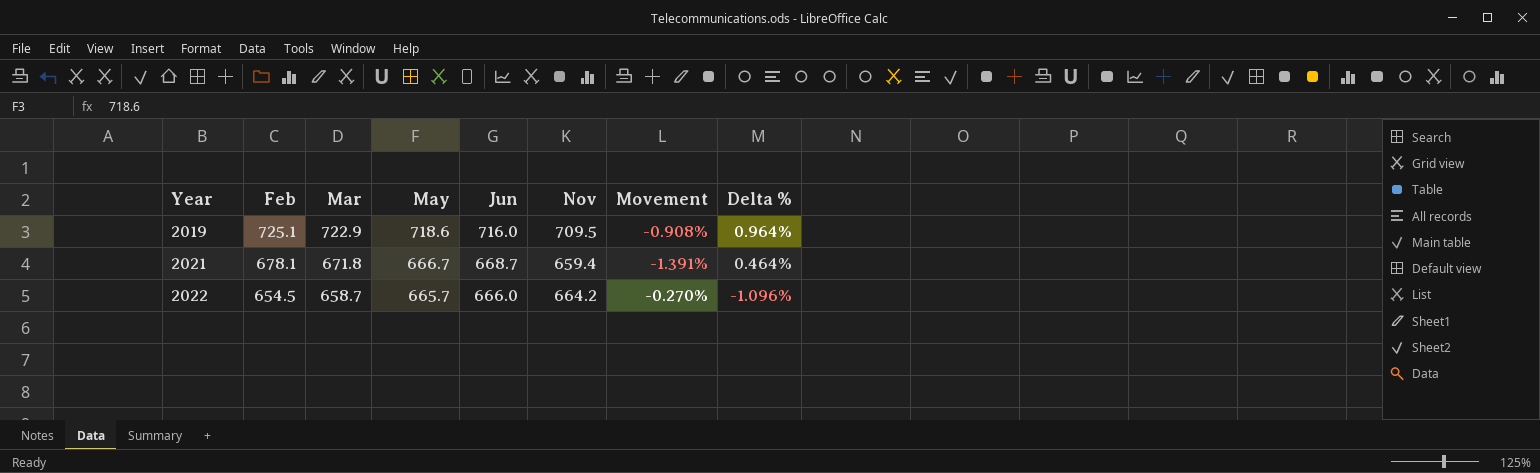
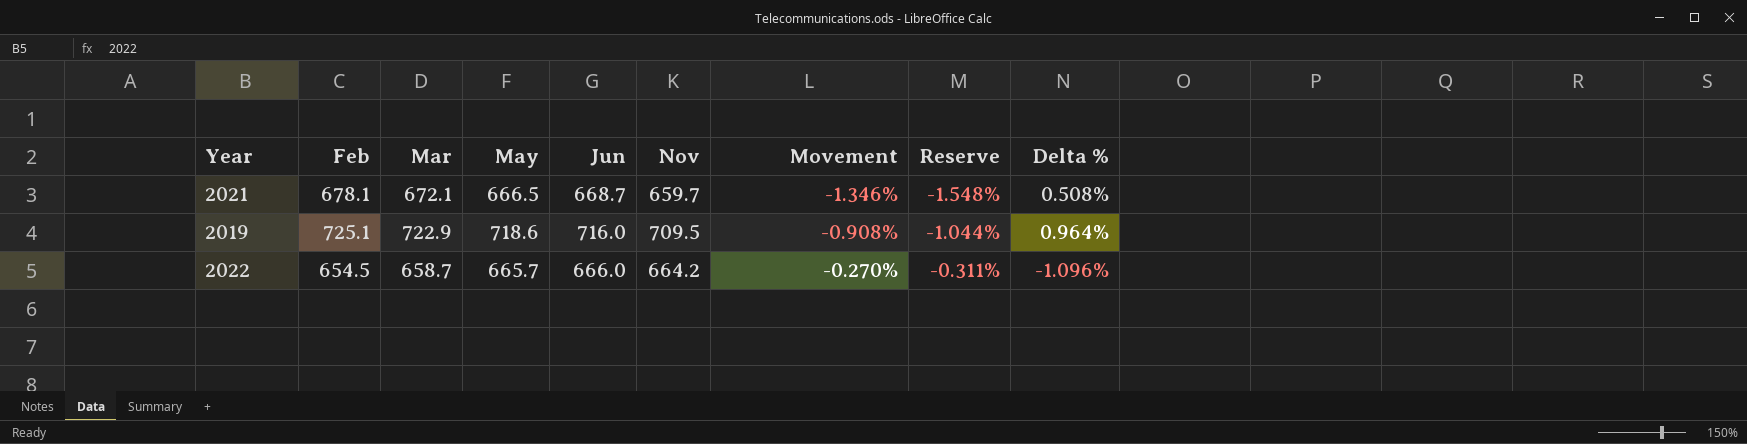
row order: Year ascending -> Movement ascending
column Reserve | formula: none -> [Movement] * 1.15
2021 | Mar: 671.8 -> 672.1
2021 | May: 666.7 -> 666.5
2021 | Nov: 659.4 -> 659.7
2021 | Movement: -1.391% -> -1.346%
2021 | Delta %: 0.464% -> 0.508%

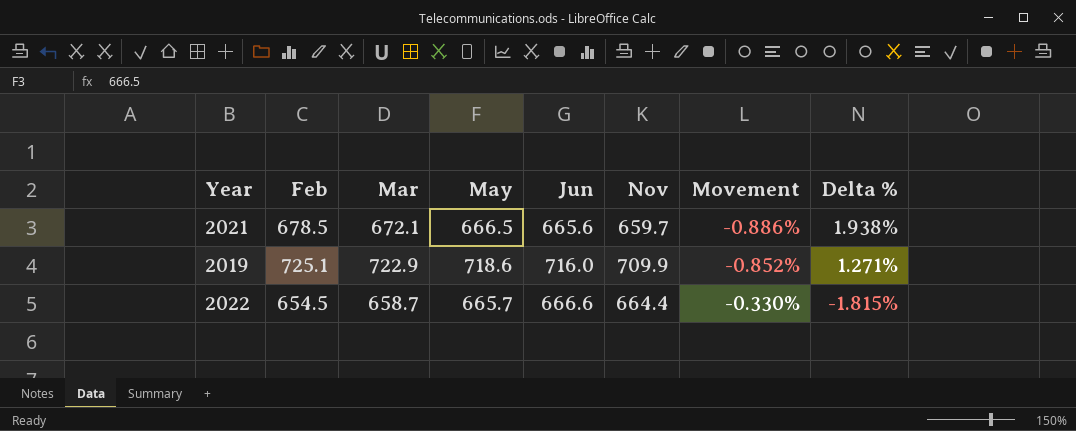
column Reserve | formula: [Movement] * 1.15 -> none
column Delta % | formula: ([Mar] - [Jun]) / [Jun] -> ([Feb] - [Jun]) / [Jun]
2021 | Feb: 678.1 -> 678.5
2021 | Jun: 668.7 -> 665.6
2021 | Movement: -1.346% -> -0.886%
2019 | Nov: 709.5 -> 709.9
2019 | Movement: -0.908% -> -0.852%
2022 | Jun: 666.0 -> 666.6
2022 | Nov: 664.2 -> 664.4
2022 | Movement: -0.270% -> -0.330%

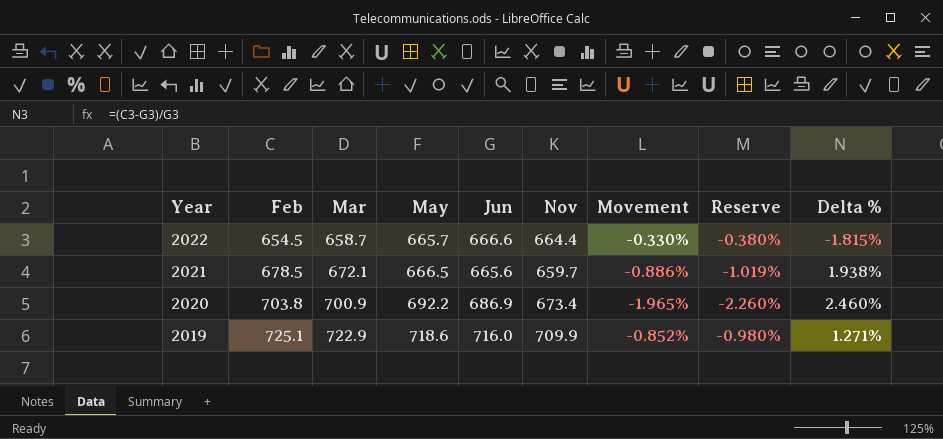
row order: Movement ascending -> Year descending
column Reserve | formula: none -> [Movement] * 1.15
row 2020: none -> 703.8 | 700.9 | 692.2 | 686.9 | 673.4 | -1.965% | -2.260% | 2.460%

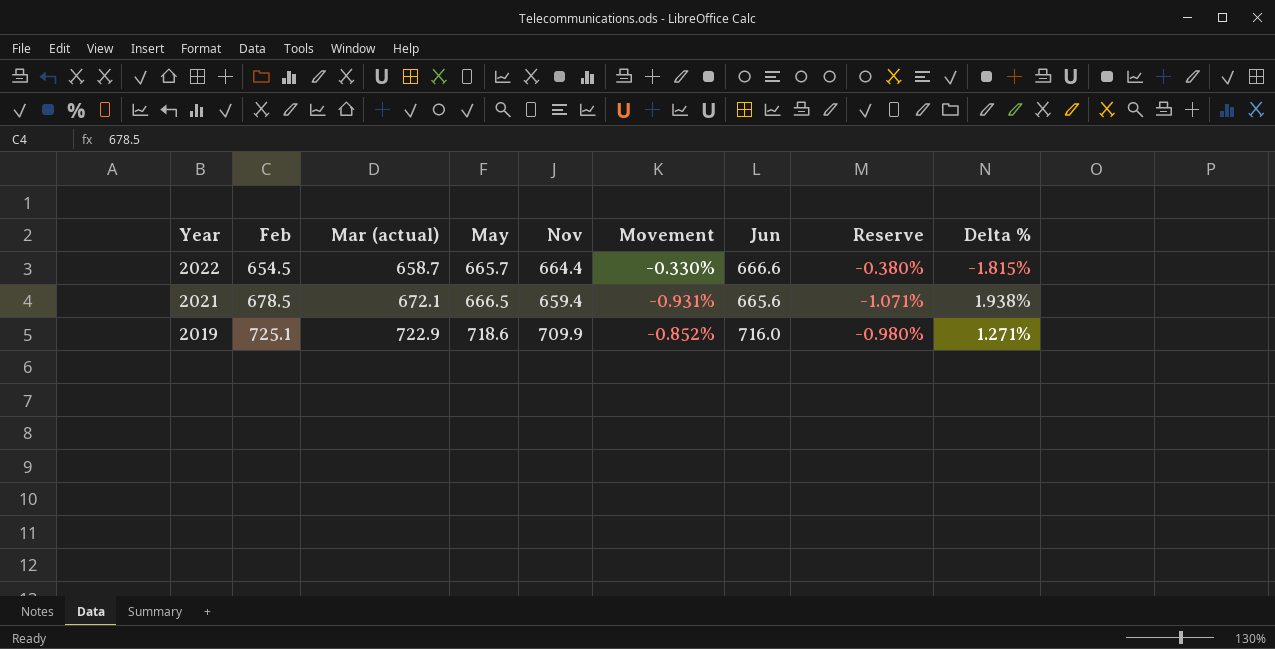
column name: Mar -> Mar (actual)
column Jun | position: 5 -> 7
row 2020: 703.8 | 700.9 | 692.2 | 686.9 | 673.4 | -1.965% | -2.260% | 2.460% -> none
2021 | Nov: 659.7 -> 659.4
2021 | Movement: -0.886% -> -0.931%
2021 | Reserve: -1.019% -> -1.071%

